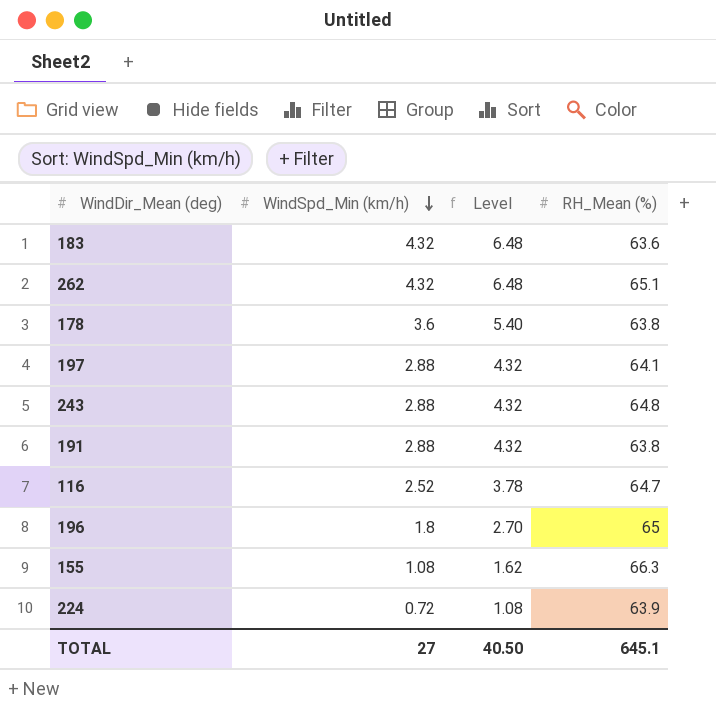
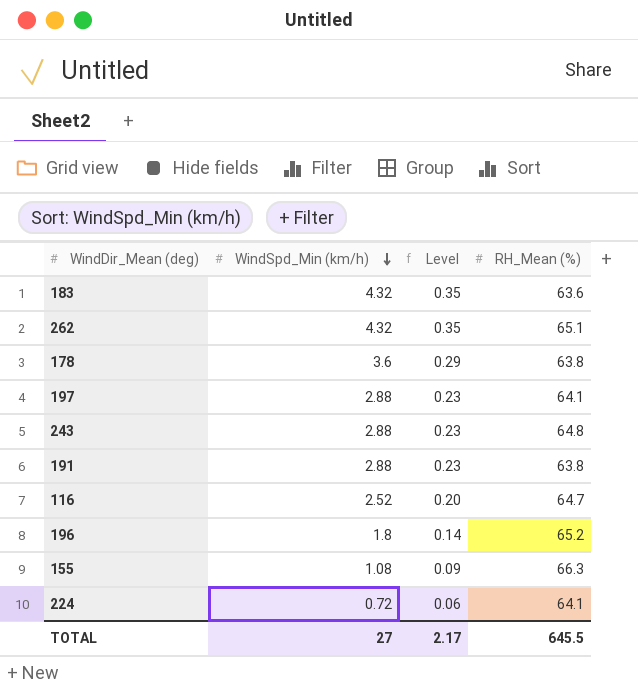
column Level | formula: [WindSpd_Min (km/h)] * 1.5 -> [WindSpd_Min (km/h)] * 0.08
196 | RH_Mean (%): 65 -> 65.2
224 | RH_Mean (%): 63.9 -> 64.1
TOTAL | Level: 40.50 -> 2.17
TOTAL | RH_Mean (%): 645.1 -> 645.5

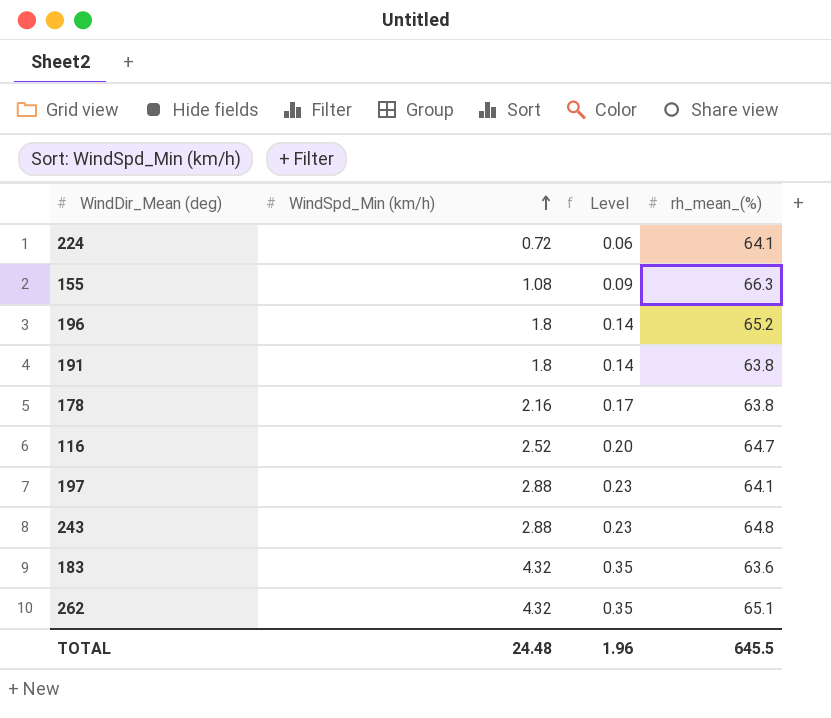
row order: WindSpd_Min (km/h) descending -> WindSpd_Min (km/h) ascending
column name: RH_Mean (%) -> rh_mean_(%)
191 | WindSpd_Min (km/h): 2.88 -> 1.8
191 | Level: 0.23 -> 0.14
178 | WindSpd_Min (km/h): 3.6 -> 2.16
178 | Level: 0.29 -> 0.17
TOTAL | WindSpd_Min (km/h): 27 -> 24.48
TOTAL | Level: 2.17 -> 1.96

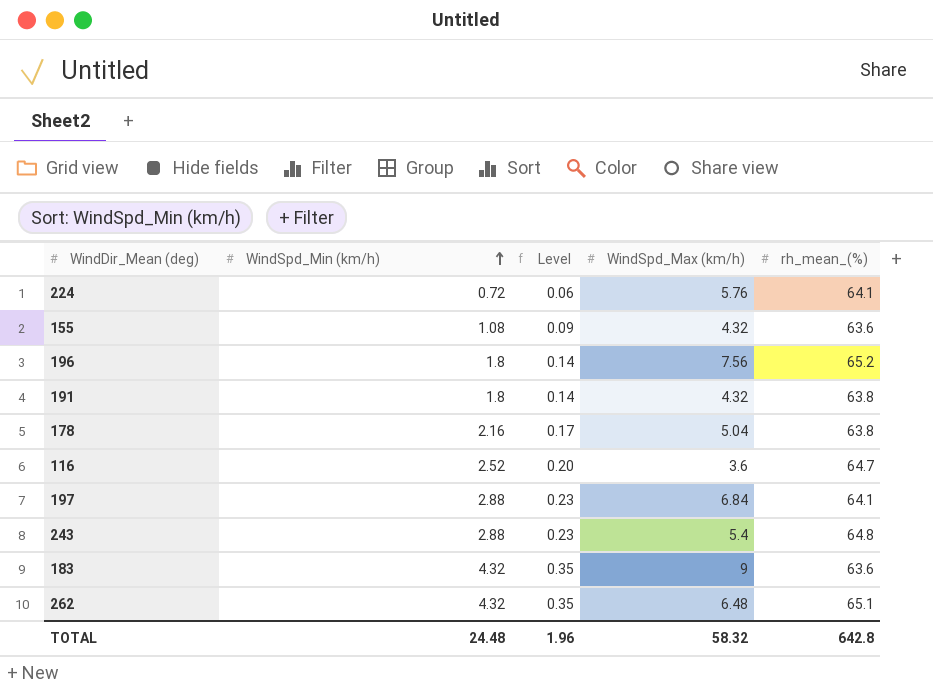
column WindSpd_Max (km/h) | position: none -> 4
155 | rh_mean_(%): 66.3 -> 63.6
TOTAL | rh_mean_(%): 645.5 -> 642.8

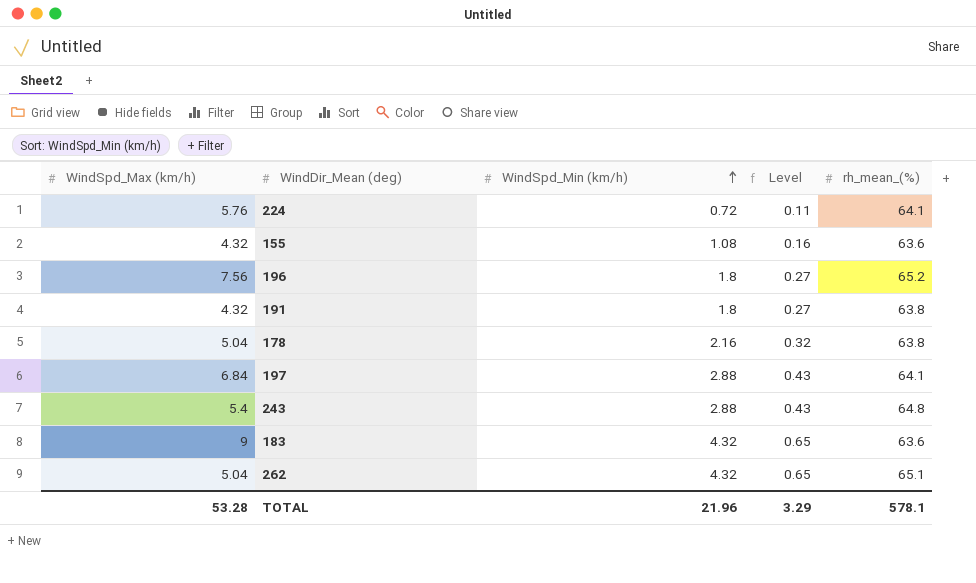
column WindSpd_Max (km/h) | position: 4 -> 1
column Level | formula: [WindSpd_Min (km/h)] * 0.08 -> [WindSpd_Min (km/h)] * 0.15
row 116: 2.52 | 0.20 | 3.6 | 64.7 -> none
262 | WindSpd_Max (km/h): 6.48 -> 5.04
TOTAL | WindSpd_Max (km/h): 58.32 -> 53.28
TOTAL | WindSpd_Min (km/h): 24.48 -> 21.96
TOTAL | Level: 1.96 -> 3.29
TOTAL | rh_mean_(%): 642.8 -> 578.1

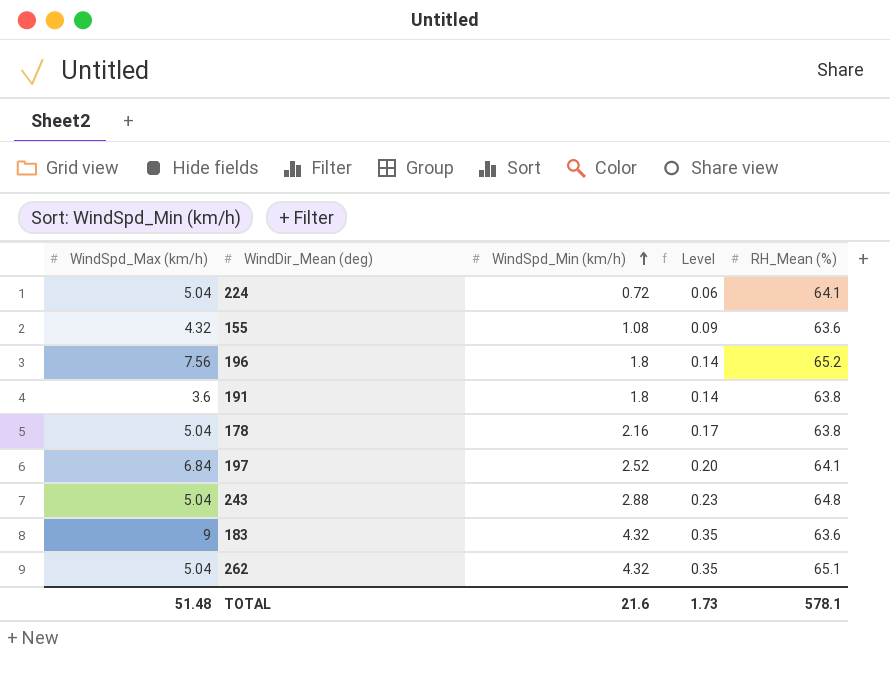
column Level | formula: [WindSpd_Min (km/h)] * 0.15 -> [WindSpd_Min (km/h)] * 0.08
column name: rh_mean_(%) -> RH_Mean (%)
224 | WindSpd_Max (km/h): 5.76 -> 5.04
191 | WindSpd_Max (km/h): 4.32 -> 3.6
197 | WindSpd_Min (km/h): 2.88 -> 2.52
243 | WindSpd_Max (km/h): 5.4 -> 5.04
TOTAL | WindSpd_Max (km/h): 53.28 -> 51.48
TOTAL | WindSpd_Min (km/h): 21.96 -> 21.6
TOTAL | Level: 3.29 -> 1.73

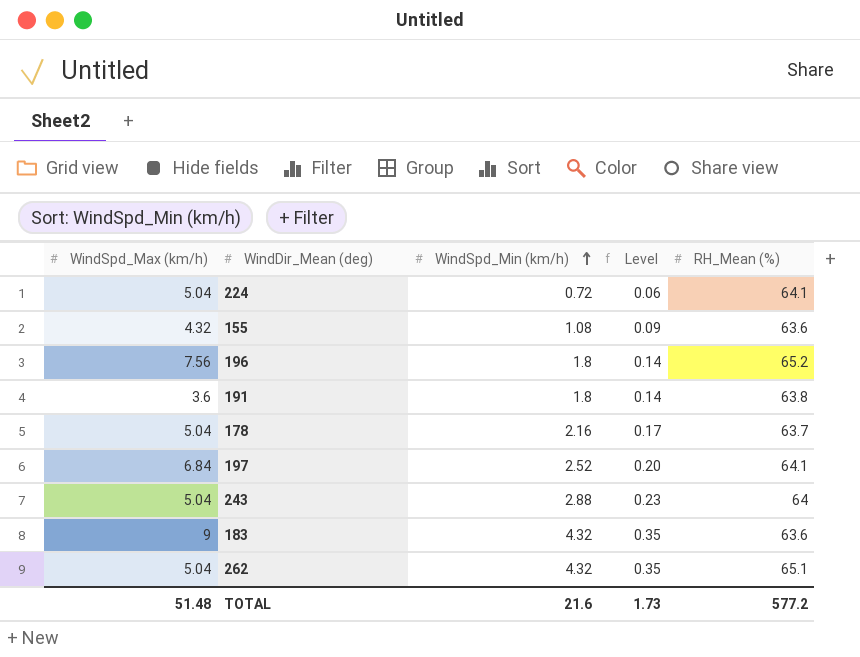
178 | RH_Mean (%): 63.8 -> 63.7
243 | RH_Mean (%): 64.8 -> 64
TOTAL | RH_Mean (%): 578.1 -> 577.2

